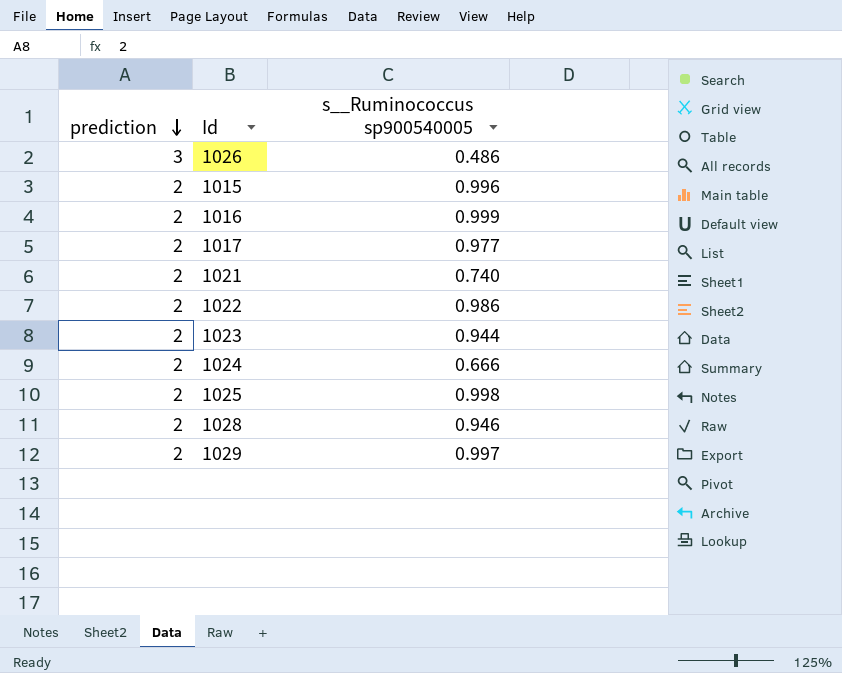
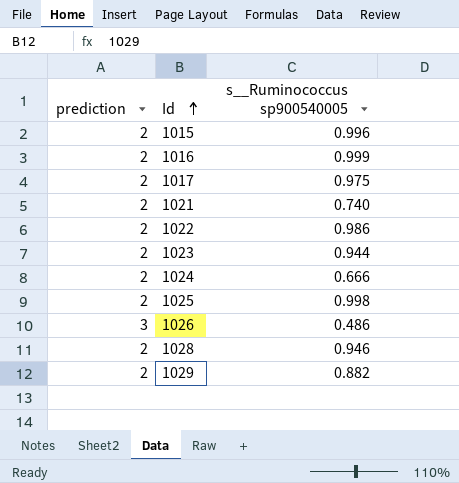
row order: prediction descending -> Id ascending
1017 | s__Ruminococcus sp900540005: 0.977 -> 0.975
1029 | s__Ruminococcus sp900540005: 0.997 -> 0.882

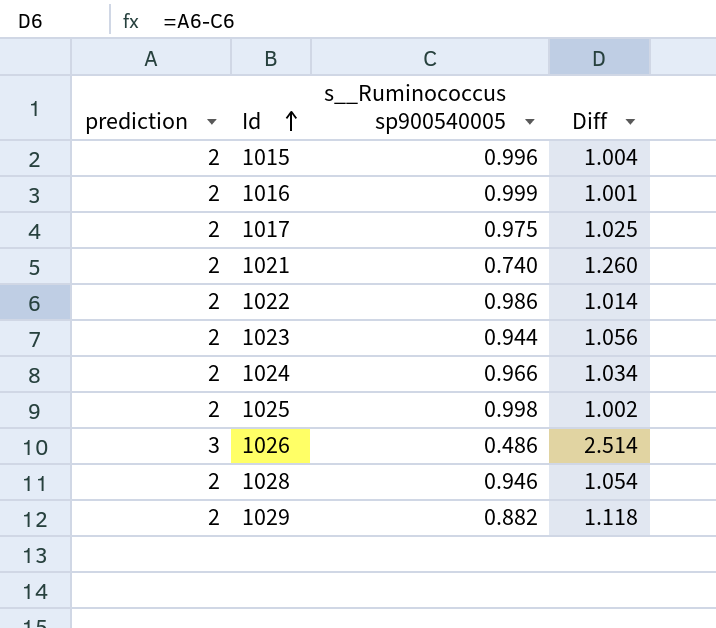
column Diff | formula: none -> [prediction] - [s__Ruminococcus sp900540005]
1024 | s__Ruminococcus sp900540005: 0.666 -> 0.966

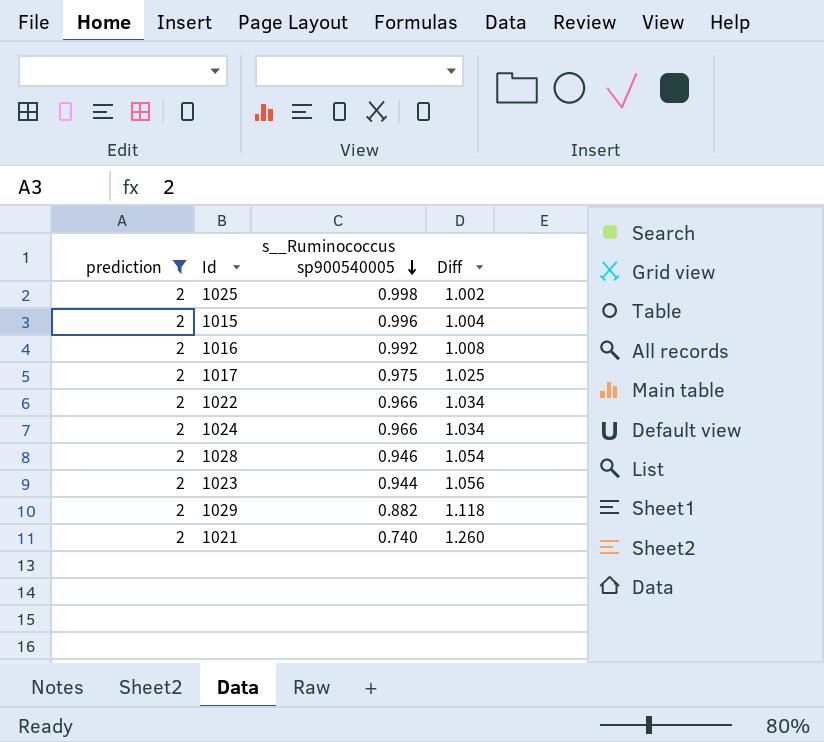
filter: none -> prediction = 2
row order: Id ascending -> s__Ruminococcus sp900540005 descending
1016 | s__Ruminococcus sp900540005: 0.999 -> 0.992
1016 | Diff: 1.001 -> 1.008
1022 | s__Ruminococcus sp900540005: 0.986 -> 0.966
1022 | Diff: 1.014 -> 1.034

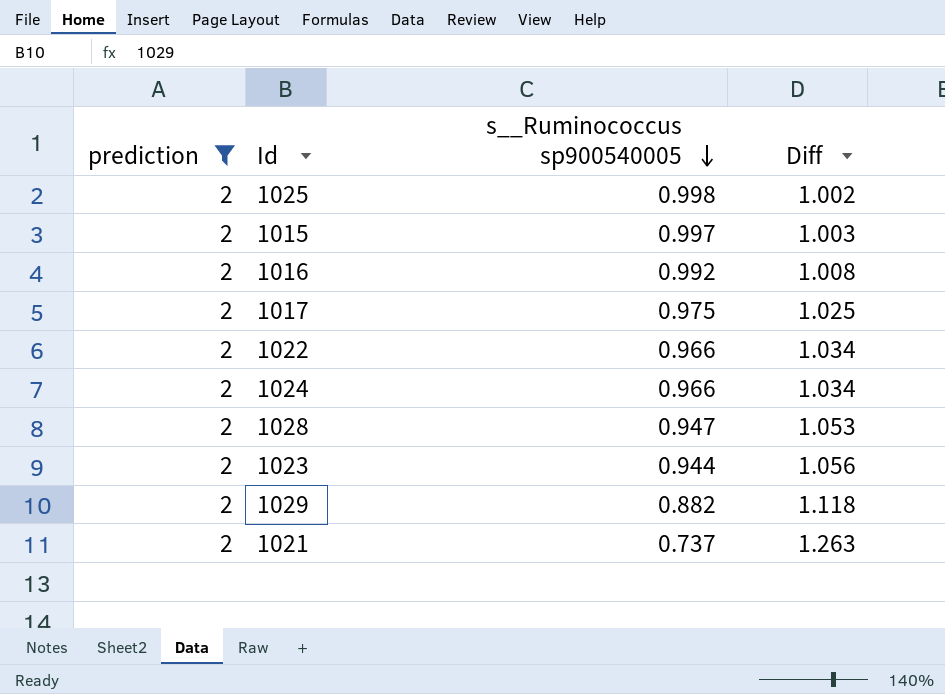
1015 | s__Ruminococcus sp900540005: 0.996 -> 0.997
1015 | Diff: 1.004 -> 1.003
1028 | s__Ruminococcus sp900540005: 0.946 -> 0.947
1028 | Diff: 1.054 -> 1.053
1021 | s__Ruminococcus sp900540005: 0.740 -> 0.737
1021 | Diff: 1.260 -> 1.263

